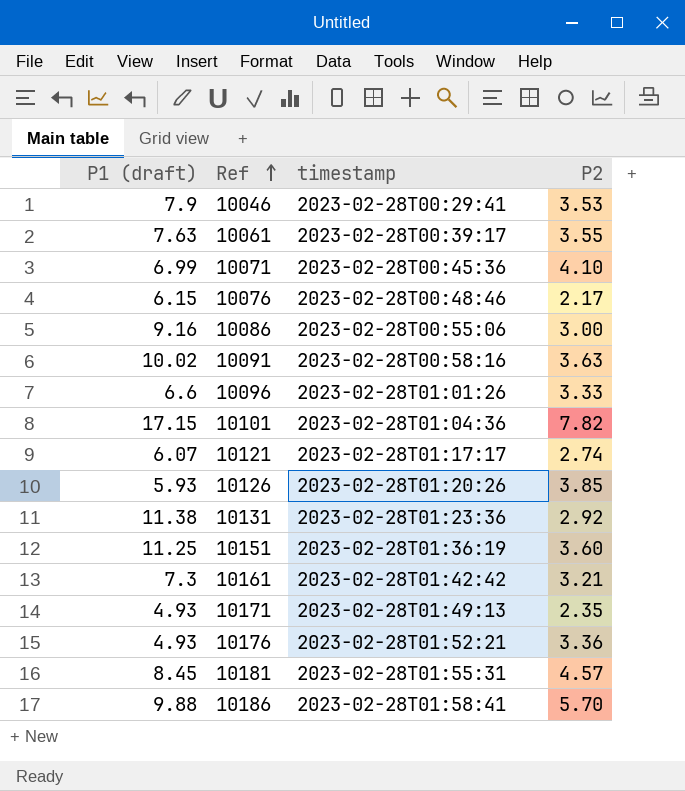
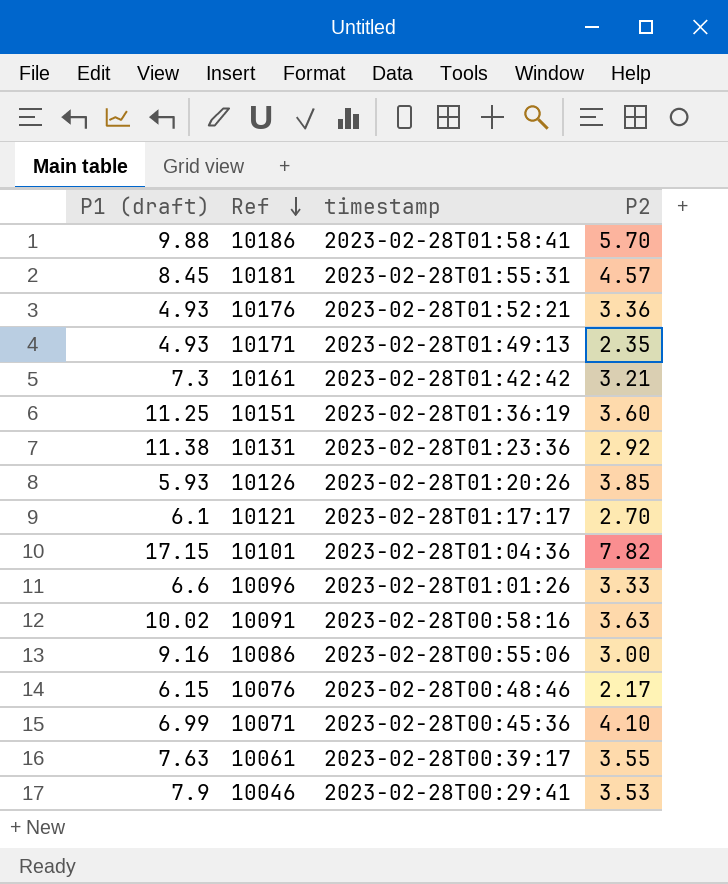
row order: Ref ascending -> Ref descending
10121 | P1 (draft): 6.07 -> 6.1
10121 | P2: 2.74 -> 2.70

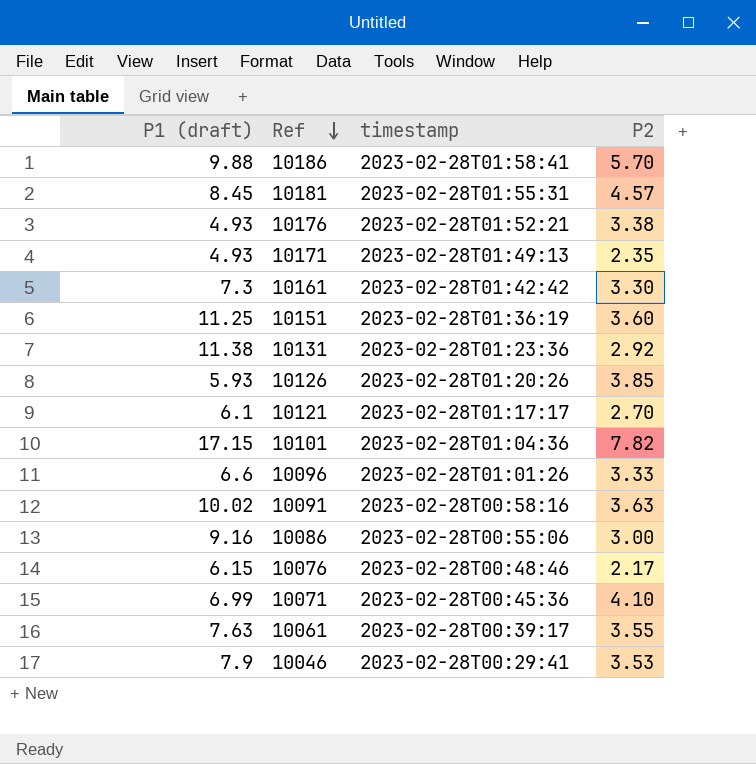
10176 | P2: 3.36 -> 3.38
10161 | P2: 3.21 -> 3.30

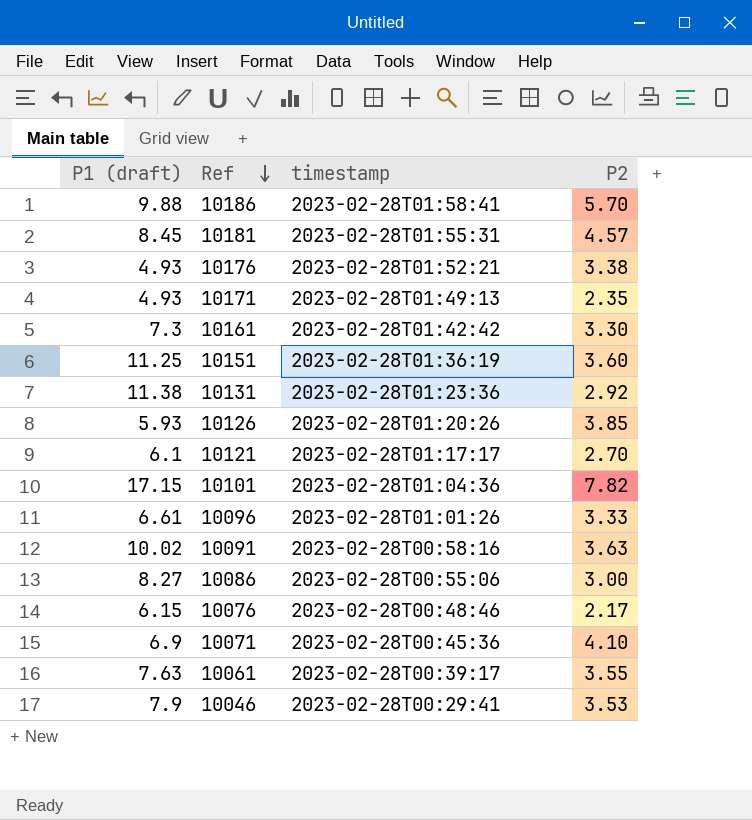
10096 | P1 (draft): 6.6 -> 6.61
10086 | P1 (draft): 9.16 -> 8.27
10071 | P1 (draft): 6.99 -> 6.9

